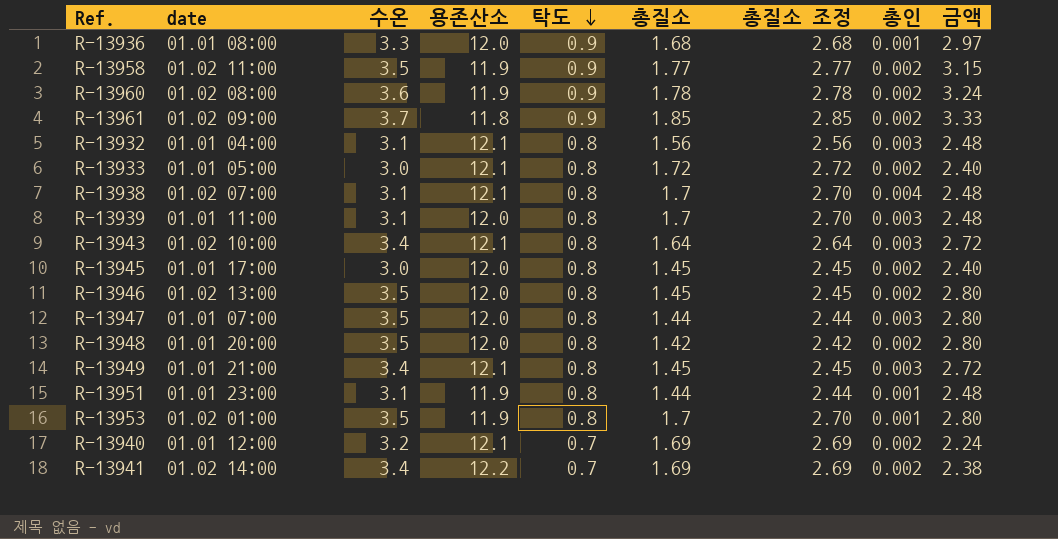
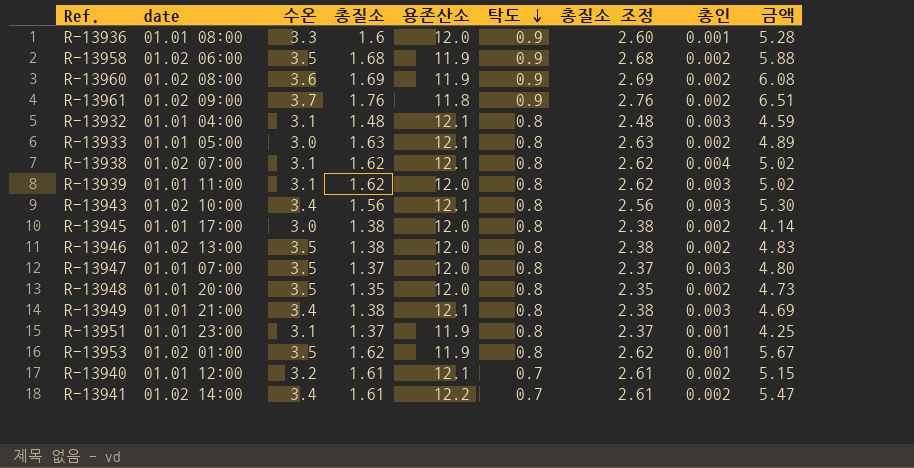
column 총질소 | position: 6 -> 4
column 금액 | formula: [수온] * [탁도] -> [수온] * [총질소]
R-13936 | 총질소: 1.68 -> 1.6
R-13936 | 총질소 조정: 2.68 -> 2.60
R-13958 | date: 01.02 11:00 -> 01.02 06:00
R-13958 | 총질소: 1.77 -> 1.68
R-13958 | 총질소 조정: 2.77 -> 2.68
R-13960 | 총질소: 1.78 -> 1.69
R-13960 | 총질소 조정: 2.78 -> 2.69
R-13961 | 총질소: 1.85 -> 1.76
R-13961 | 총질소 조정: 2.85 -> 2.76
R-13932 | 총질소: 1.56 -> 1.48
R-13932 | 총질소 조정: 2.56 -> 2.48
R-13933 | 총질소: 1.72 -> 1.63
R-13933 | 총질소 조정: 2.72 -> 2.63
R-13938 | 총질소: 1.7 -> 1.62
R-13938 | 총질소 조정: 2.70 -> 2.62
R-13939 | 총질소: 1.7 -> 1.62
R-13939 | 총질소 조정: 2.70 -> 2.62
R-13943 | 총질소: 1.64 -> 1.56
R-13943 | 총질소 조정: 2.64 -> 2.56
R-13945 | 총질소: 1.45 -> 1.38
R-13945 | 총질소 조정: 2.45 -> 2.38
R-13946 | 총질소: 1.45 -> 1.38
R-13946 | 총질소 조정: 2.45 -> 2.38
R-13947 | 총질소: 1.44 -> 1.37
R-13947 | 총질소 조정: 2.44 -> 2.37
R-13948 | 총질소: 1.42 -> 1.35
R-13948 | 총질소 조정: 2.42 -> 2.35
R-13949 | 총질소: 1.45 -> 1.38
R-13949 | 총질소 조정: 2.45 -> 2.38
R-13951 | 총질소: 1.44 -> 1.37
R-13951 | 총질소 조정: 2.44 -> 2.37
R-13953 | 총질소: 1.7 -> 1.62
R-13953 | 총질소 조정: 2.70 -> 2.62
R-13940 | 총질소: 1.69 -> 1.61
R-13940 | 총질소 조정: 2.69 -> 2.61
R-13941 | 총질소: 1.69 -> 1.61
R-13941 | 총질소 조정: 2.69 -> 2.61

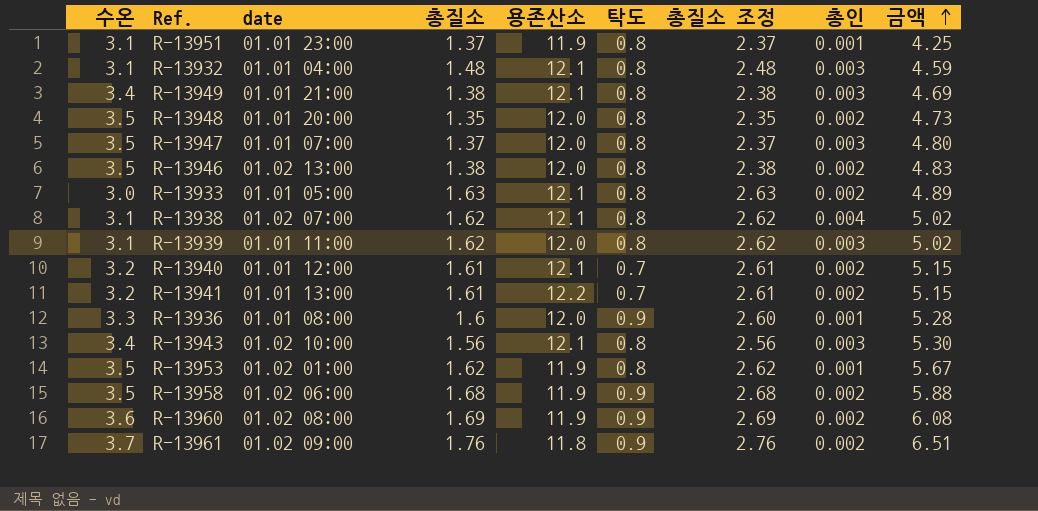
row order: 탁도 descending -> 금액 ascending
column 수온 | position: 3 -> 1
row R-13945: 01.01 17:00 | 3.0 | 1.38 | 12.0 | 0.8 | 2.38 | 0.002 | 4.14 -> none
R-13941 | 수온: 3.4 -> 3.2
R-13941 | date: 01.02 14:00 -> 01.01 13:00
R-13941 | 금액: 5.47 -> 5.15

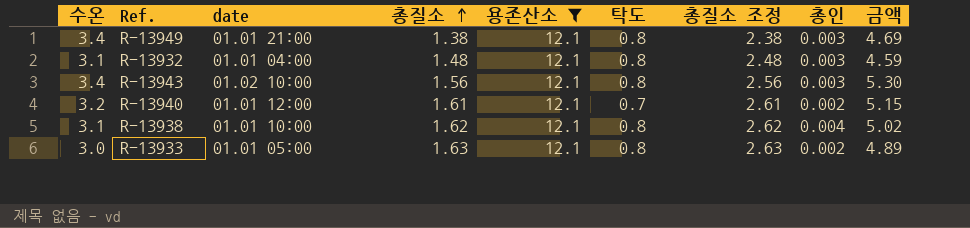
filter: none -> 용존산소 = 12.1
row order: 금액 ascending -> 총질소 ascending
R-13938 | date: 01.02 07:00 -> 01.01 10:00

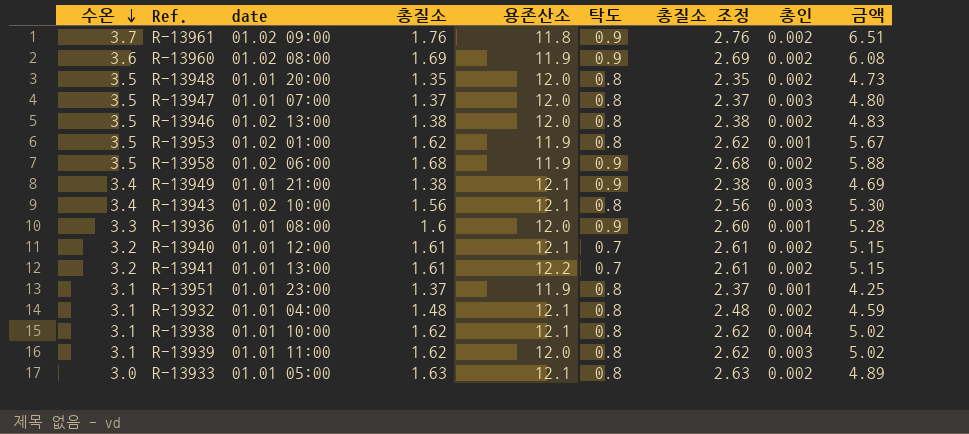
filter: 용존산소 = 12.1 -> none
row order: 총질소 ascending -> 수온 descending
R-13949 | 탁도: 0.8 -> 0.9
R-13932 | 총인: 0.003 -> 0.002

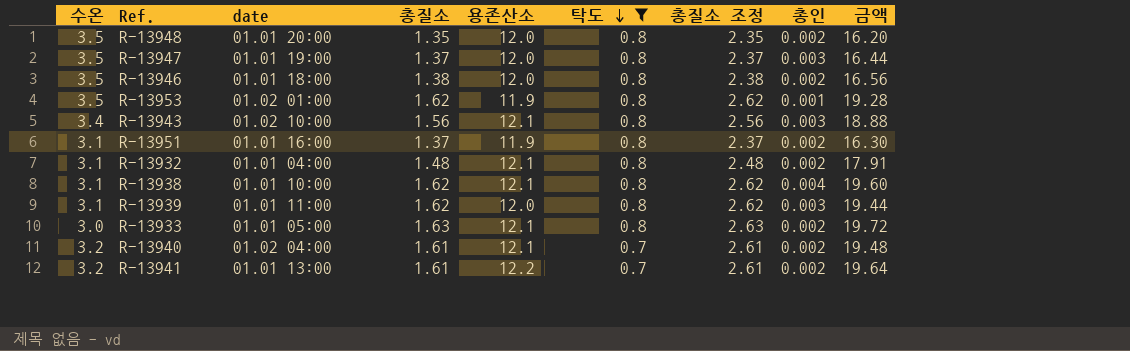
filter: none -> 탁도 != 0.9
row order: 수온 descending -> 탁도 descending
column 금액 | formula: [수온] * [총질소] -> [총질소] * [용존산소]
R-13947 | date: 01.01 07:00 -> 01.01 19:00
R-13946 | date: 01.02 13:00 -> 01.01 18:00
R-13951 | date: 01.01 23:00 -> 01.01 16:00
R-13951 | 총인: 0.001 -> 0.002
R-13940 | date: 01.01 12:00 -> 01.02 04:00

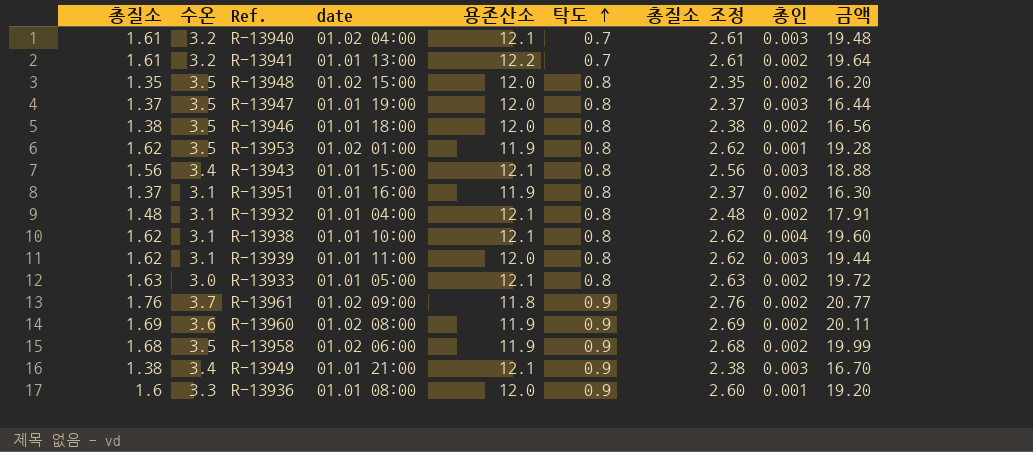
filter: 탁도 != 0.9 -> none
row order: 탁도 descending -> 탁도 ascending
column 총질소 | position: 4 -> 1
R-13940 | 총인: 0.002 -> 0.003
R-13948 | date: 01.01 20:00 -> 01.02 15:00
R-13943 | date: 01.02 10:00 -> 01.01 15:00

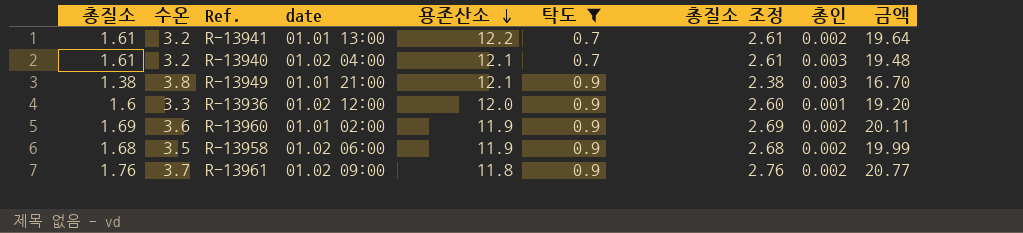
filter: none -> 탁도 != 0.8
row order: 탁도 ascending -> 용존산소 descending
R-13949 | 수온: 3.4 -> 3.8
R-13936 | date: 01.01 08:00 -> 01.02 12:00
R-13960 | date: 01.02 08:00 -> 01.01 02:00

